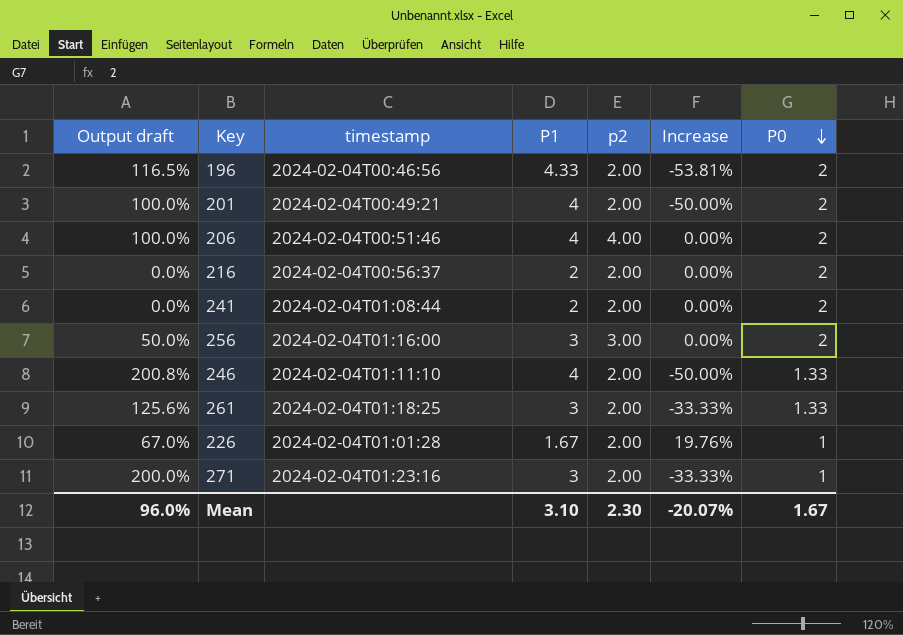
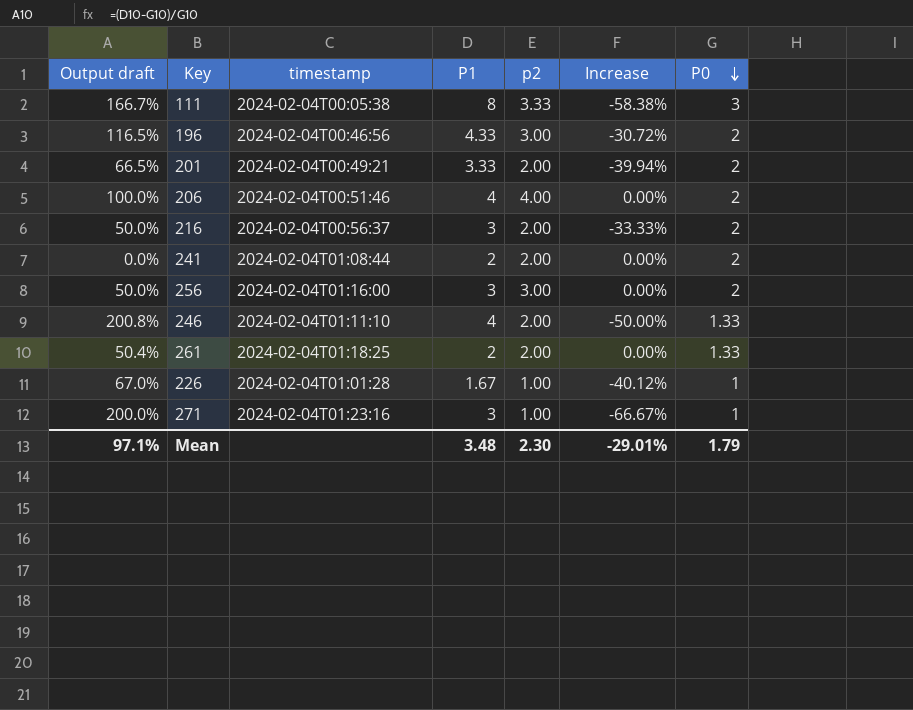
row 111: none -> 166.7% | 2024-02-04T00:05:38 | 8 | 3.33 | -58.38% | 3
196 | p2: 2.00 -> 3.00
196 | Increase: -53.81% -> -30.72%
201 | Output draft: 100.0% -> 66.5%
201 | P1: 4 -> 3.33
201 | Increase: -50.00% -> -39.94%
216 | Output draft: 0.0% -> 50.0%
216 | P1: 2 -> 3
216 | Increase: 0.00% -> -33.33%
261 | Output draft: 125.6% -> 50.4%
261 | P1: 3 -> 2
261 | Increase: -33.33% -> 0.00%
226 | p2: 2.00 -> 1.00
226 | Increase: 19.76% -> -40.12%
271 | p2: 2.00 -> 1.00
271 | Increase: -33.33% -> -66.67%
Mean | Output draft: 96.0% -> 97.1%
Mean | P1: 3.10 -> 3.48
Mean | Increase: -20.07% -> -29.01%
Mean | P0: 1.67 -> 1.79

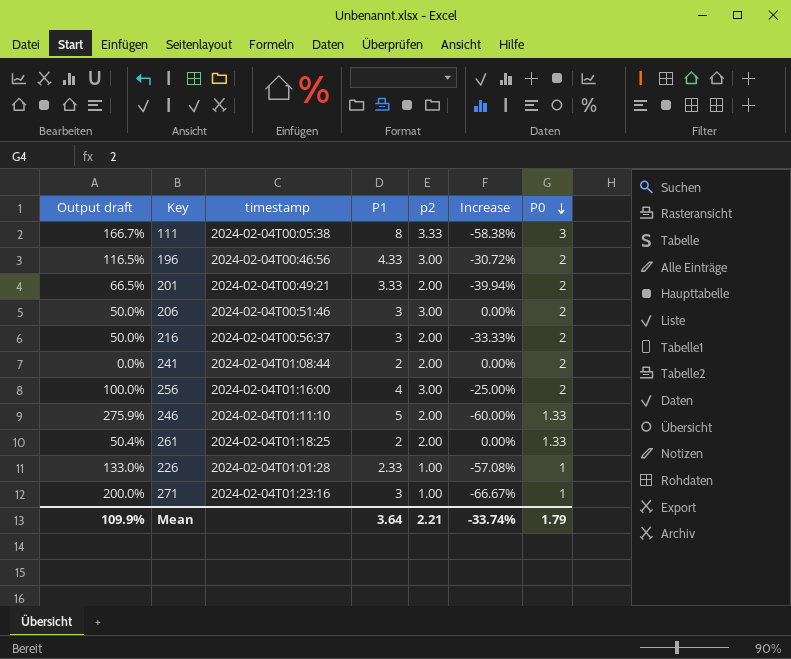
206 | Output draft: 100.0% -> 50.0%
206 | P1: 4 -> 3
206 | p2: 4.00 -> 3.00
256 | Output draft: 50.0% -> 100.0%
256 | P1: 3 -> 4
256 | Increase: 0.00% -> -25.00%
246 | Output draft: 200.8% -> 275.9%
246 | P1: 4 -> 5
246 | Increase: -50.00% -> -60.00%
226 | Output draft: 67.0% -> 133.0%
226 | P1: 1.67 -> 2.33
226 | Increase: -40.12% -> -57.08%
Mean | Output draft: 97.1% -> 109.9%
Mean | P1: 3.48 -> 3.64
Mean | p2: 2.30 -> 2.21
Mean | Increase: -29.01% -> -33.74%

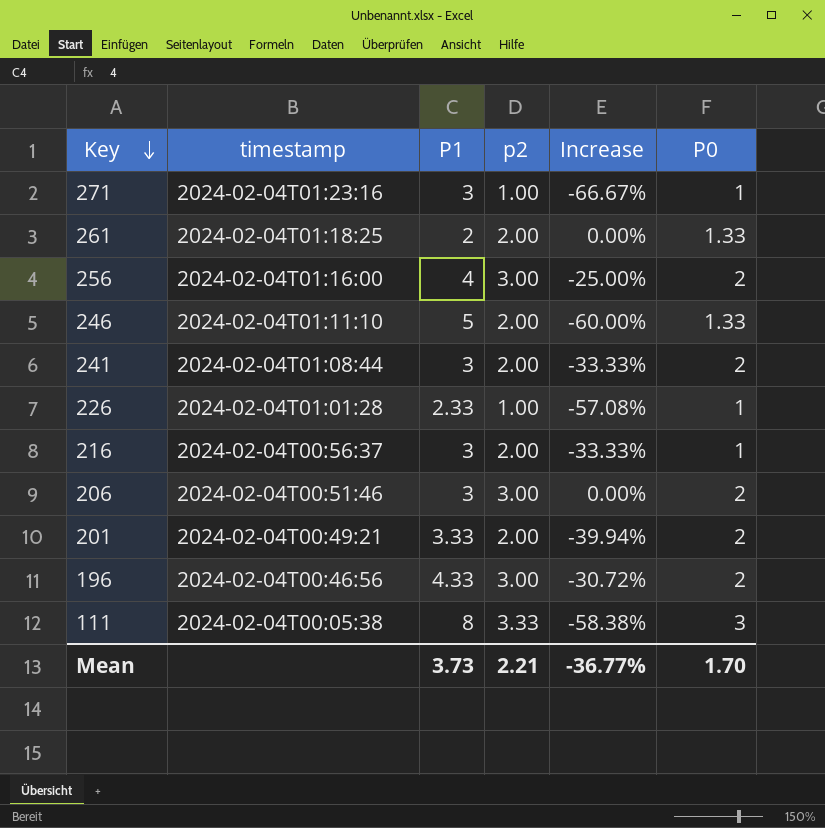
row order: P0 descending -> Key descending
column Output draft | formula: ([P1] - [P0]) / [P0] -> none
241 | P1: 2 -> 3
241 | Increase: 0.00% -> -33.33%
216 | P0: 2 -> 1
Mean | P1: 3.64 -> 3.73
Mean | Increase: -33.74% -> -36.77%
Mean | P0: 1.79 -> 1.70

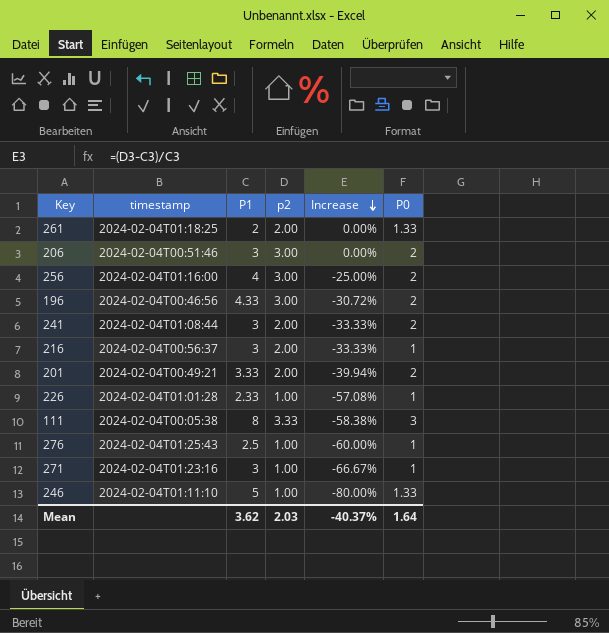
row order: Key descending -> Increase descending
row 276: none -> 2024-02-04T01:25:43 | 2.5 | 1.00 | -60.00% | 1
246 | p2: 2.00 -> 1.00
246 | Increase: -60.00% -> -80.00%
Mean | P1: 3.73 -> 3.62
Mean | p2: 2.21 -> 2.03
Mean | Increase: -36.77% -> -40.37%
Mean | P0: 1.70 -> 1.64

